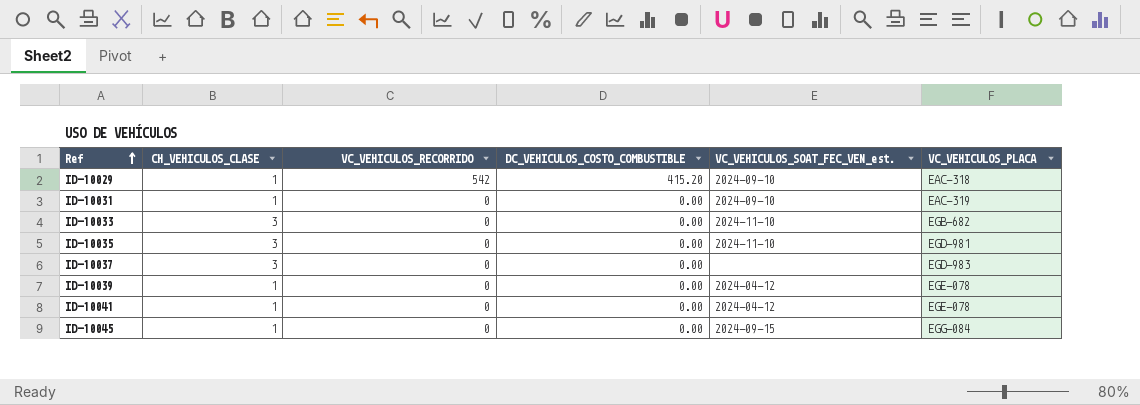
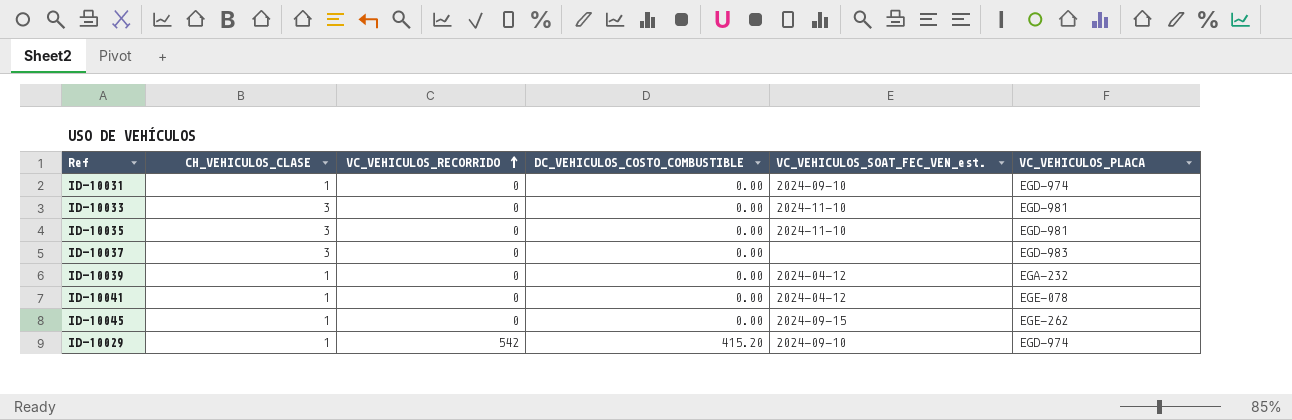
row order: Ref ascending -> VC_VEHICULOS_RECORRIDO ascending
ID-10031 | VC_VEHICULOS_PLACA: EAC-319 -> EGD-974
ID-10033 | VC_VEHICULOS_PLACA: EGB-682 -> EGD-981
ID-10039 | VC_VEHICULOS_PLACA: EGE-078 -> EGA-232
ID-10045 | VC_VEHICULOS_PLACA: EGG-084 -> EGE-262
ID-10029 | VC_VEHICULOS_PLACA: EAC-318 -> EGD-974

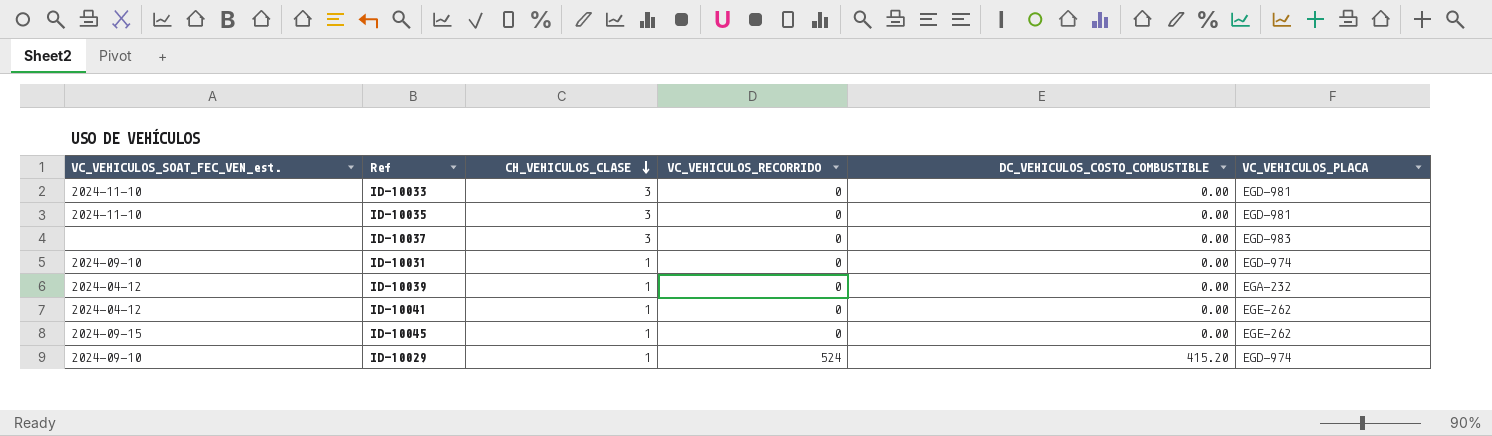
row order: VC_VEHICULOS_RECORRIDO ascending -> CH_VEHICULOS_CLASE descending
column VC_VEHICULOS_SOAT_FEC_VEN_est. | position: 5 -> 1
ID-10041 | VC_VEHICULOS_PLACA: EGE-078 -> EGE-262
ID-10029 | VC_VEHICULOS_RECORRIDO: 542 -> 524

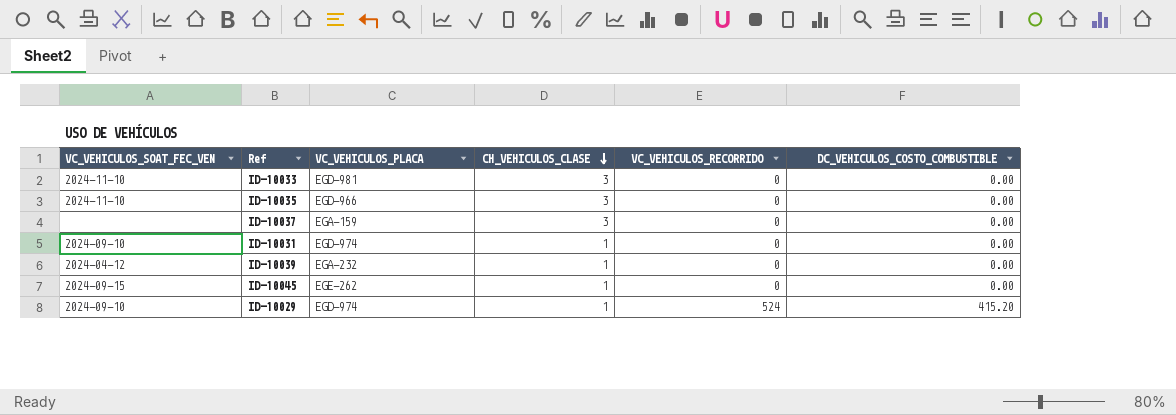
column name: VC_VEHICULOS_SOAT_FEC_VEN_est. -> VC_VEHICULOS_SOAT_FEC_VEN
column VC_VEHICULOS_PLACA | position: 6 -> 3
row ID-10041: 2024-04-12 | 1 | 0 | 0.00 | EGE-262 -> none
ID-10035 | VC_VEHICULOS_PLACA: EGD-981 -> EGD-966
ID-10037 | VC_VEHICULOS_PLACA: EGD-983 -> EGA-159

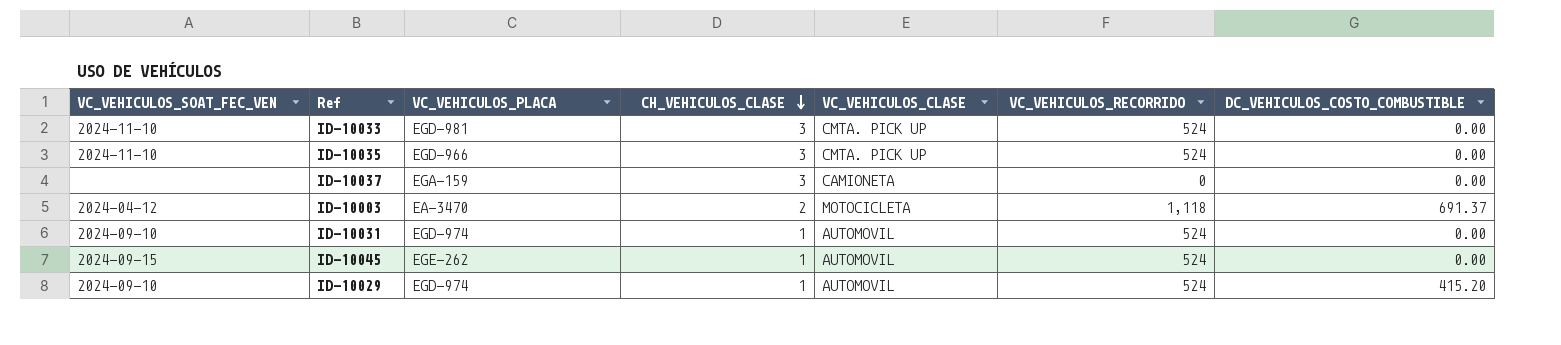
column VC_VEHICULOS_CLASE | position: none -> 5
row ID-10039: 2024-04-12 | EGA-232 | 1 | 0 | 0.00 -> none
ID-10033 | VC_VEHICULOS_RECORRIDO: 0 -> 524
ID-10035 | VC_VEHICULOS_RECORRIDO: 0 -> 524
row ID-10003: none -> 2024-04-12 | EA-3470 | 2 | MOTOCICLETA | 1,118 | 691.37
ID-10031 | VC_VEHICULOS_RECORRIDO: 0 -> 524
ID-10045 | VC_VEHICULOS_RECORRIDO: 0 -> 524

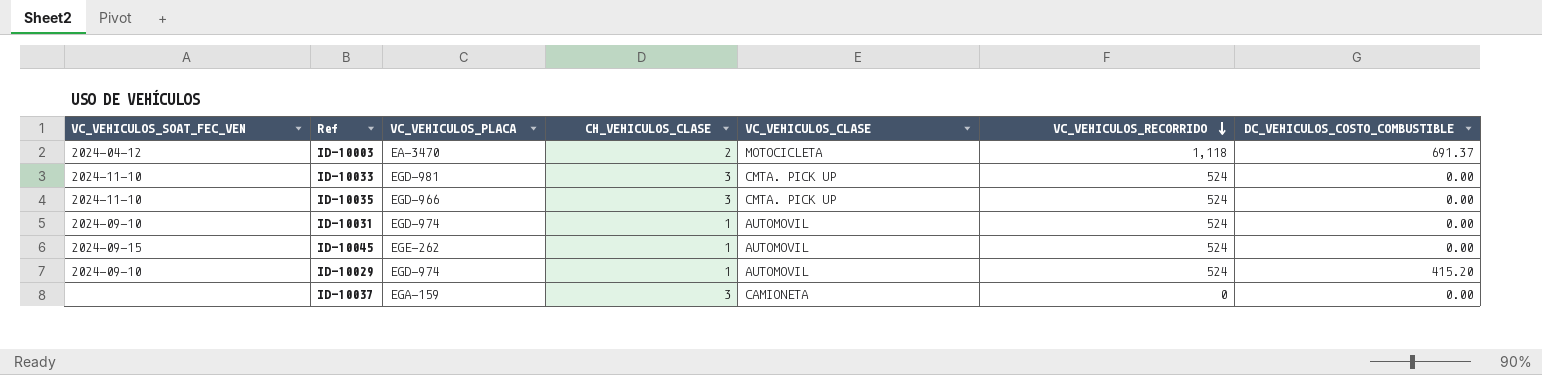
row order: CH_VEHICULOS_CLASE descending -> VC_VEHICULOS_RECORRIDO descending

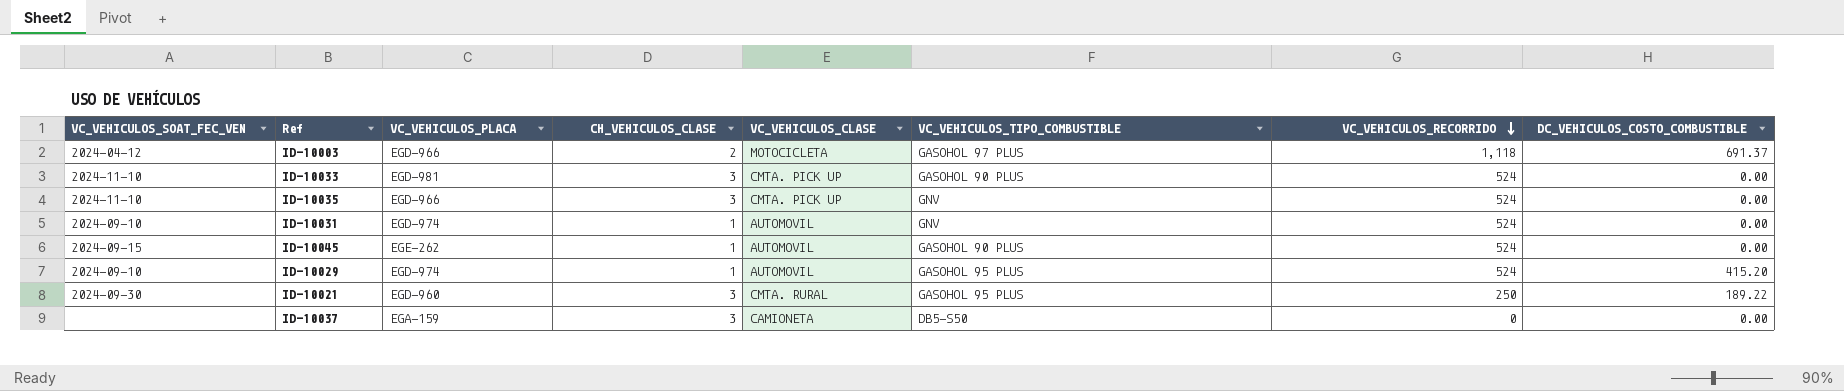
column VC_VEHICULOS_TIPO_COMBUSTIBLE | position: none -> 6
ID-10003 | VC_VEHICULOS_PLACA: EA-3470 -> EGD-966
row ID-10021: none -> 2024-09-30 | EGD-960 | 3 | CMTA. RURAL | GASOHOL 95 PLUS | 250 | 189.22

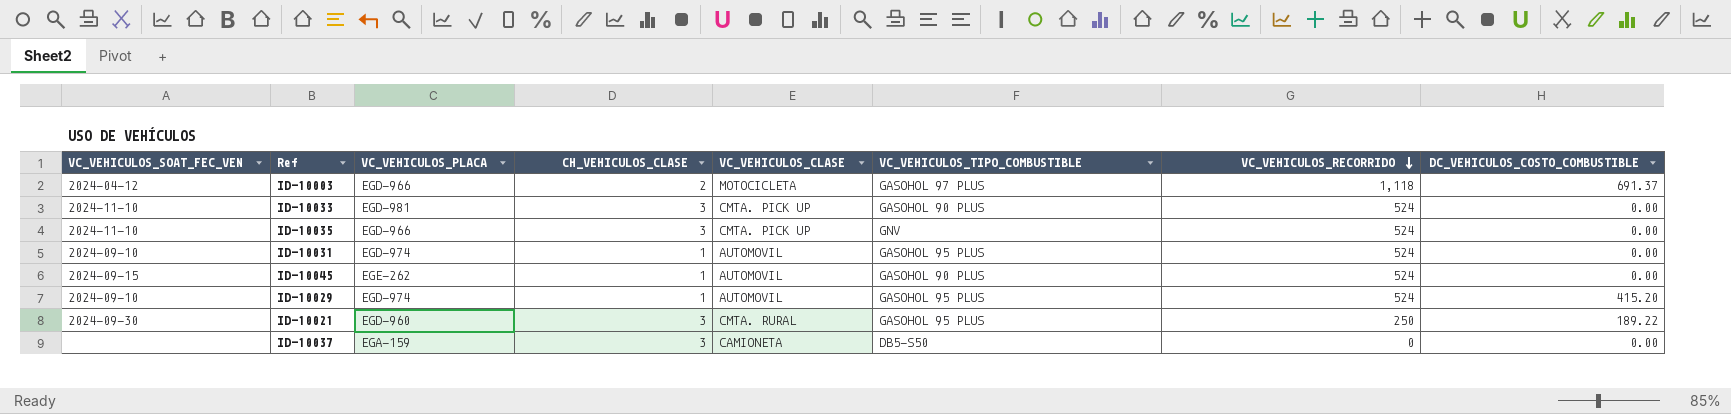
ID-10031 | VC_VEHICULOS_TIPO_COMBUSTIBLE: GNV -> GASOHOL 95 PLUS

